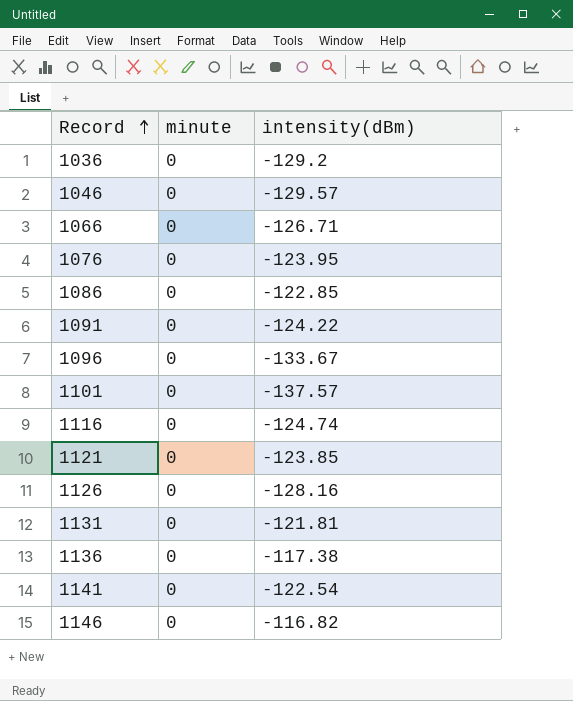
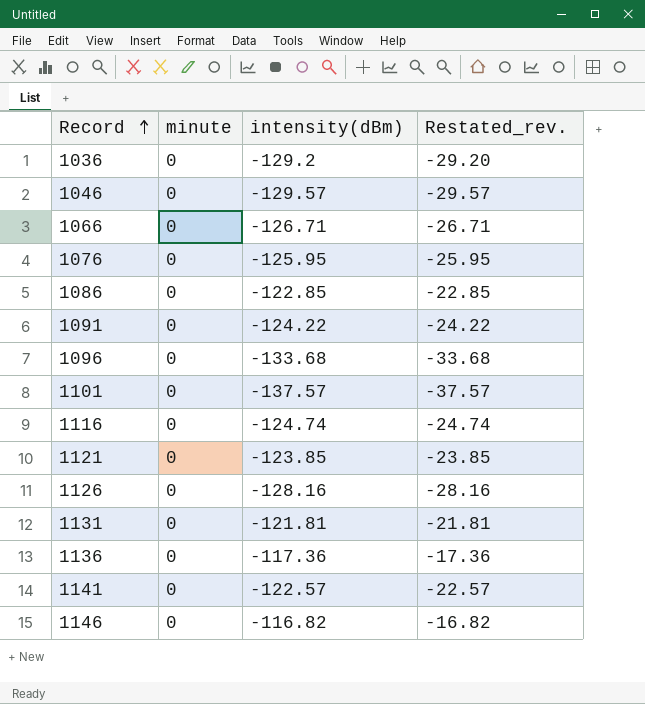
column Restated_rev. | formula: none -> [intensity(dBm)] + 100
1076 | intensity(dBm): -123.95 -> -125.95
1096 | intensity(dBm): -133.67 -> -133.68
1136 | intensity(dBm): -117.38 -> -117.36
1141 | intensity(dBm): -122.54 -> -122.57

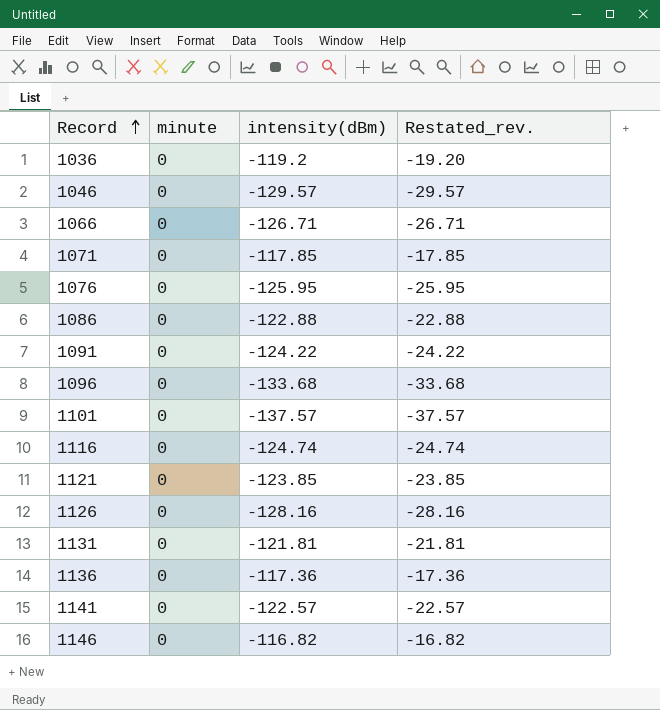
1036 | intensity(dBm): -129.2 -> -119.2
1036 | Restated_rev.: -29.20 -> -19.20
row 1071: none -> 0 | -117.85 | -17.85
1086 | intensity(dBm): -122.85 -> -122.88
1086 | Restated_rev.: -22.85 -> -22.88

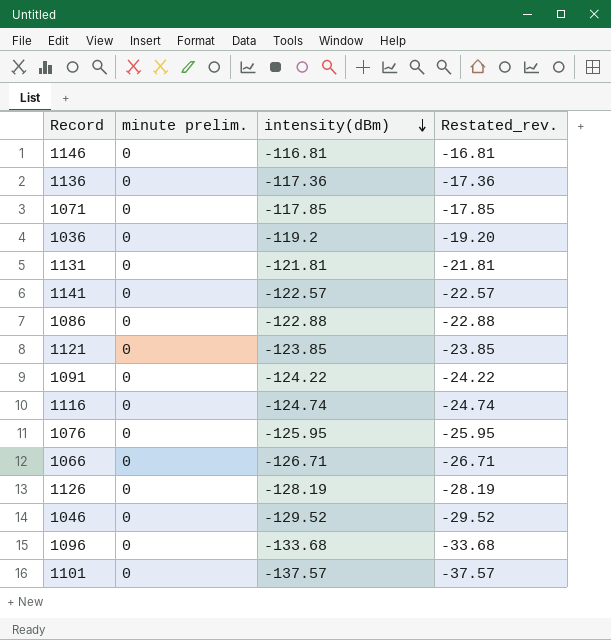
row order: Record ascending -> intensity(dBm) descending
column name: minute -> minute prelim.
1146 | intensity(dBm): -116.82 -> -116.81
1146 | Restated_rev.: -16.82 -> -16.81
1126 | intensity(dBm): -128.16 -> -128.19
1126 | Restated_rev.: -28.16 -> -28.19
1046 | intensity(dBm): -129.57 -> -129.52
1046 | Restated_rev.: -29.57 -> -29.52

